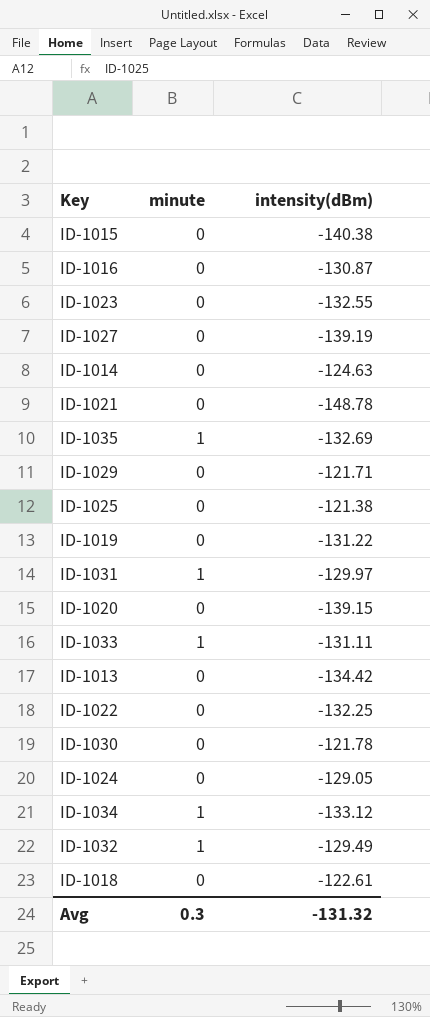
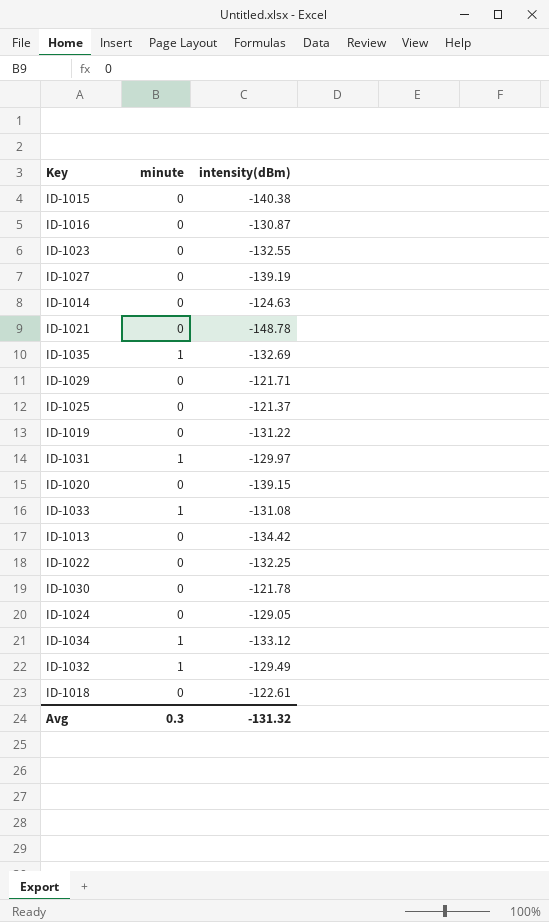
ID-1025 | intensity(dBm): -121.38 -> -121.37
ID-1033 | intensity(dBm): -131.11 -> -131.08

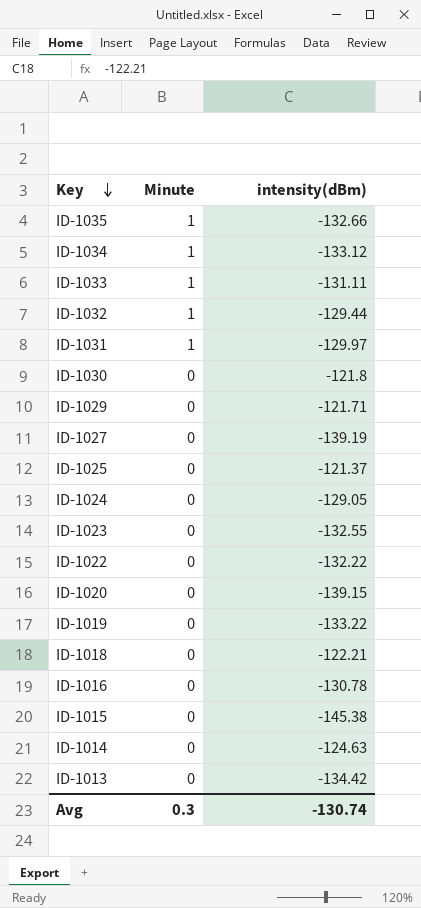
row order: none -> Key descending
column name: minute -> Minute
row ID-1021: 0 | -148.78 -> none
ID-1035 | intensity(dBm): -132.69 -> -132.66
ID-1033 | intensity(dBm): -131.08 -> -131.11
ID-1032 | intensity(dBm): -129.49 -> -129.44
ID-1030 | intensity(dBm): -121.78 -> -121.8
ID-1022 | intensity(dBm): -132.25 -> -132.22
ID-1019 | intensity(dBm): -131.22 -> -133.22
ID-1018 | intensity(dBm): -122.61 -> -122.21
ID-1016 | intensity(dBm): -130.87 -> -130.78
ID-1015 | intensity(dBm): -140.38 -> -145.38
Avg | intensity(dBm): -131.32 -> -130.74

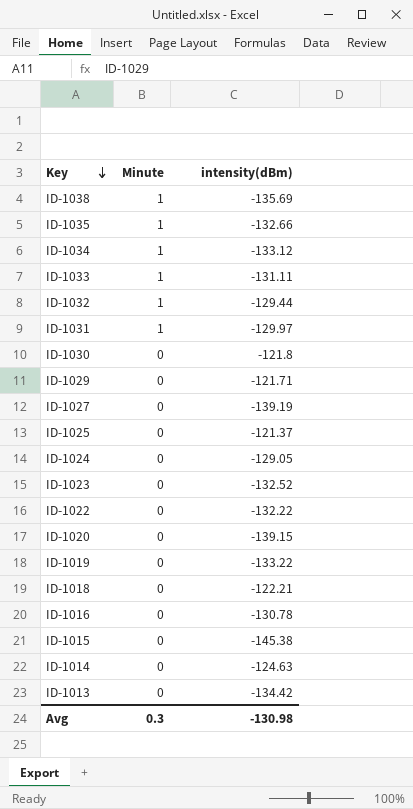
row ID-1038: none -> 1 | -135.69
ID-1023 | intensity(dBm): -132.55 -> -132.52
Avg | intensity(dBm): -130.74 -> -130.98

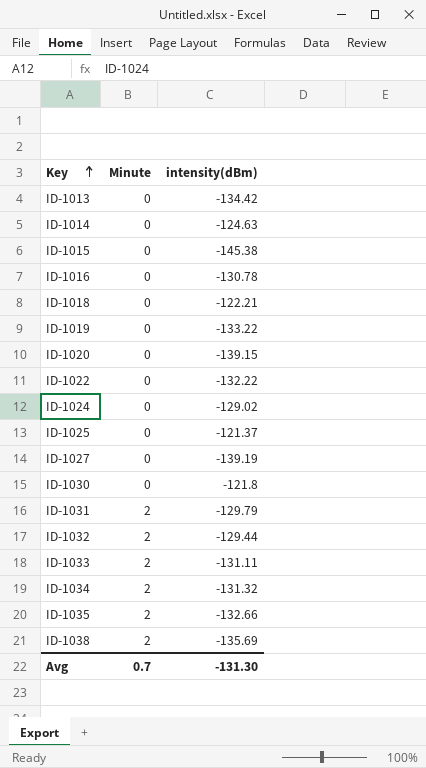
row order: Key descending -> Key ascending
row ID-1029: 0 | -121.71 -> none
row ID-1023: 0 | -132.52 -> none
ID-1024 | intensity(dBm): -129.05 -> -129.02
ID-1031 | Minute: 1 -> 2
ID-1031 | intensity(dBm): -129.97 -> -129.79
ID-1032 | Minute: 1 -> 2
ID-1033 | Minute: 1 -> 2
ID-1034 | Minute: 1 -> 2
ID-1034 | intensity(dBm): -133.12 -> -131.32
ID-1035 | Minute: 1 -> 2
ID-1038 | Minute: 1 -> 2
Avg | Minute: 0.3 -> 0.7
Avg | intensity(dBm): -130.98 -> -131.30

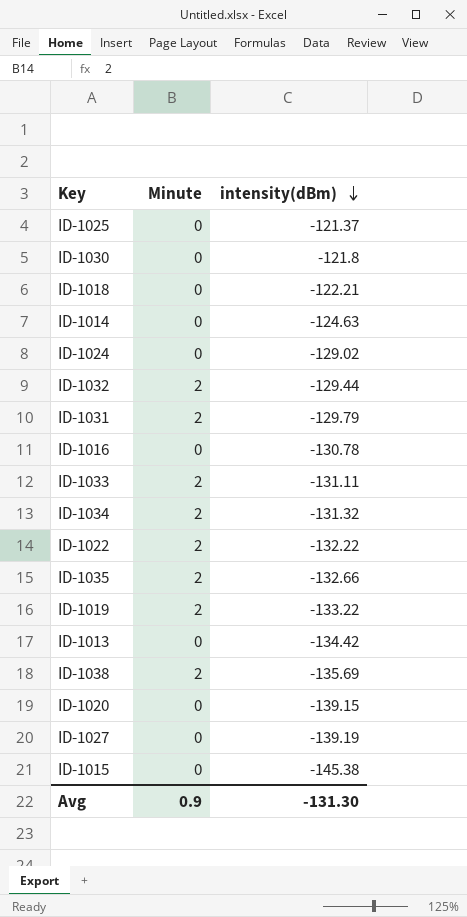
row order: Key ascending -> intensity(dBm) descending
ID-1022 | Minute: 0 -> 2
ID-1019 | Minute: 0 -> 2
Avg | Minute: 0.7 -> 0.9

